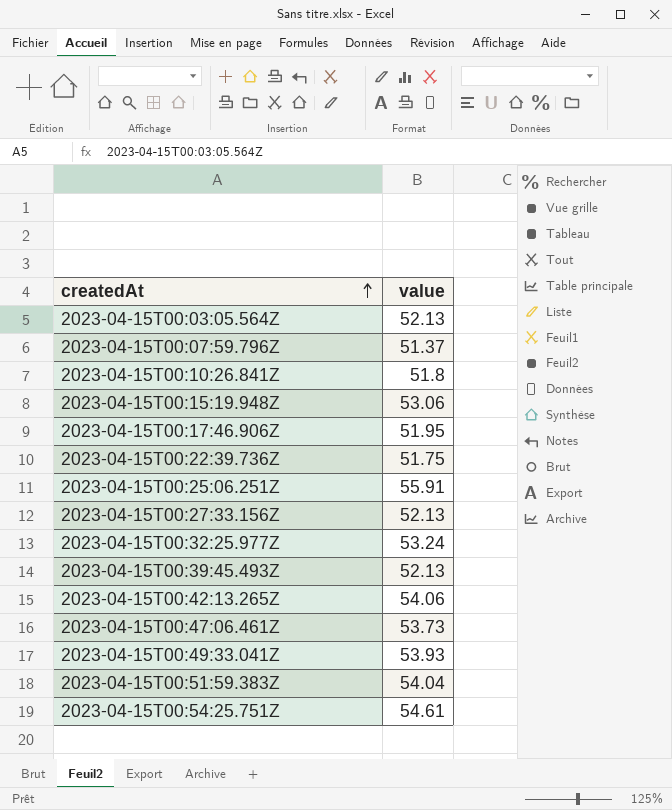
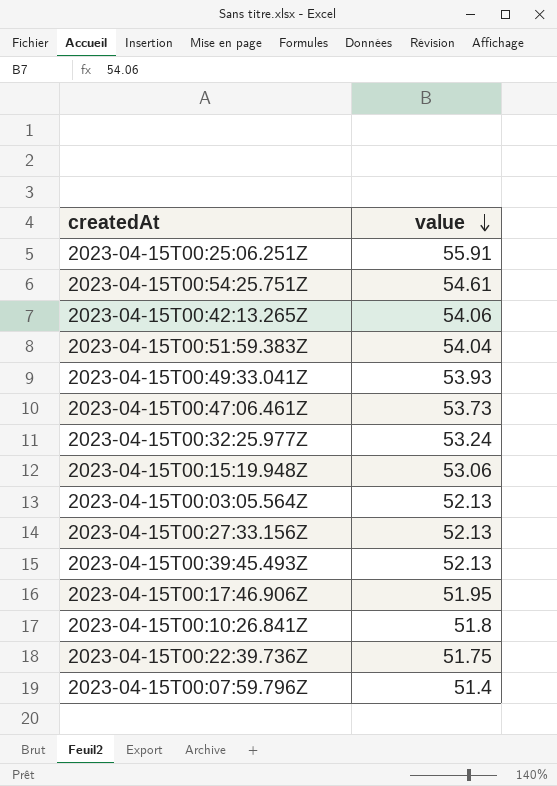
row order: createdAt ascending -> value descending
2023-04-15T00:07:59.796Z | value: 51.37 -> 51.4

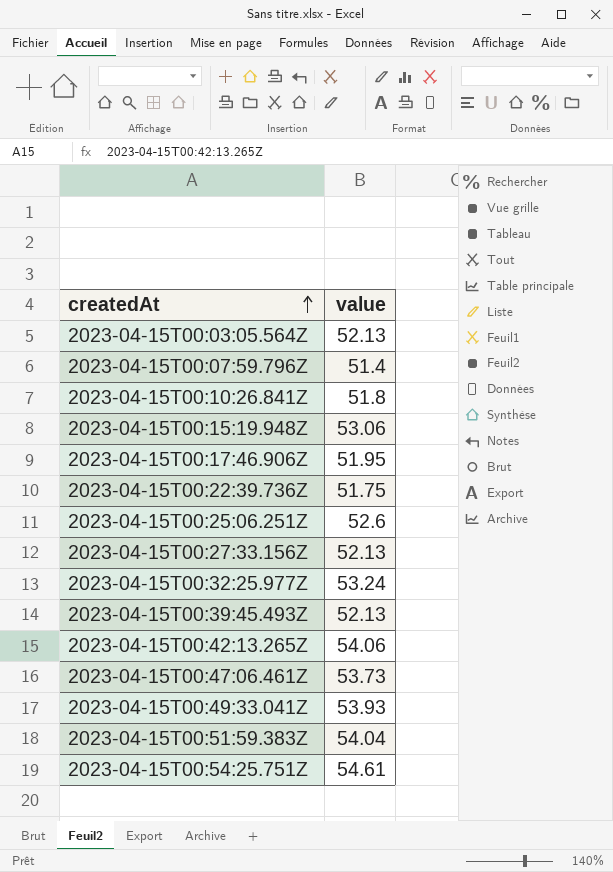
row order: value descending -> createdAt ascending
2023-04-15T00:25:06.251Z | value: 55.91 -> 52.6

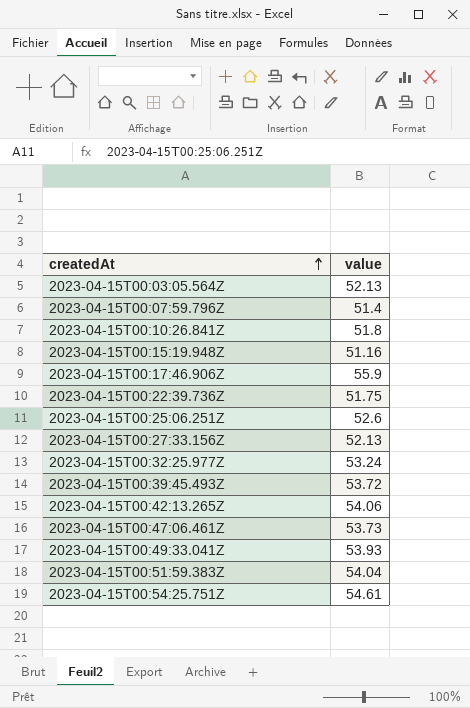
2023-04-15T00:15:19.948Z | value: 53.06 -> 51.16
2023-04-15T00:17:46.906Z | value: 51.95 -> 55.9
2023-04-15T00:39:45.493Z | value: 52.13 -> 53.72

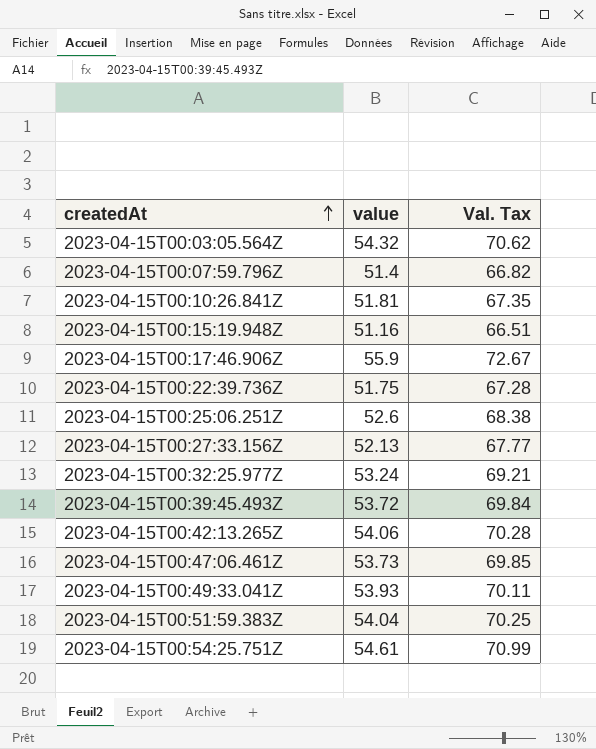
column Val. Tax | formula: none -> [value] * 1.3
2023-04-15T00:03:05.564Z | value: 52.13 -> 54.32
2023-04-15T00:10:26.841Z | value: 51.8 -> 51.81

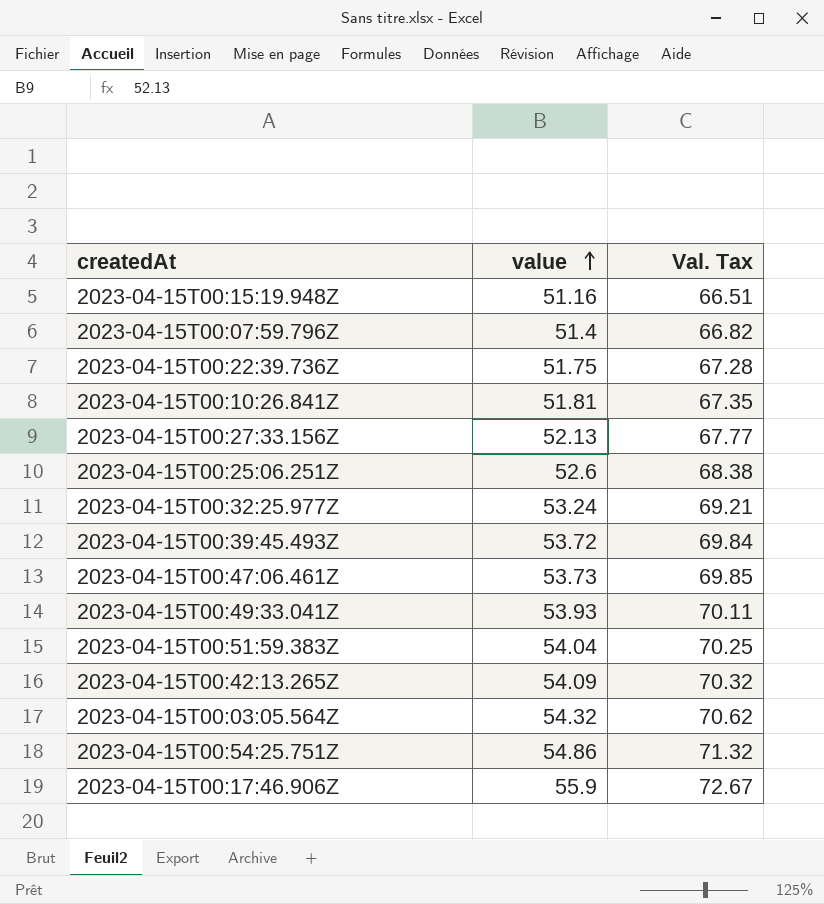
row order: createdAt ascending -> value ascending
2023-04-15T00:42:13.265Z | value: 54.06 -> 54.09
2023-04-15T00:42:13.265Z | Val. Tax: 70.28 -> 70.32
2023-04-15T00:54:25.751Z | value: 54.61 -> 54.86
2023-04-15T00:54:25.751Z | Val. Tax: 70.99 -> 71.32

